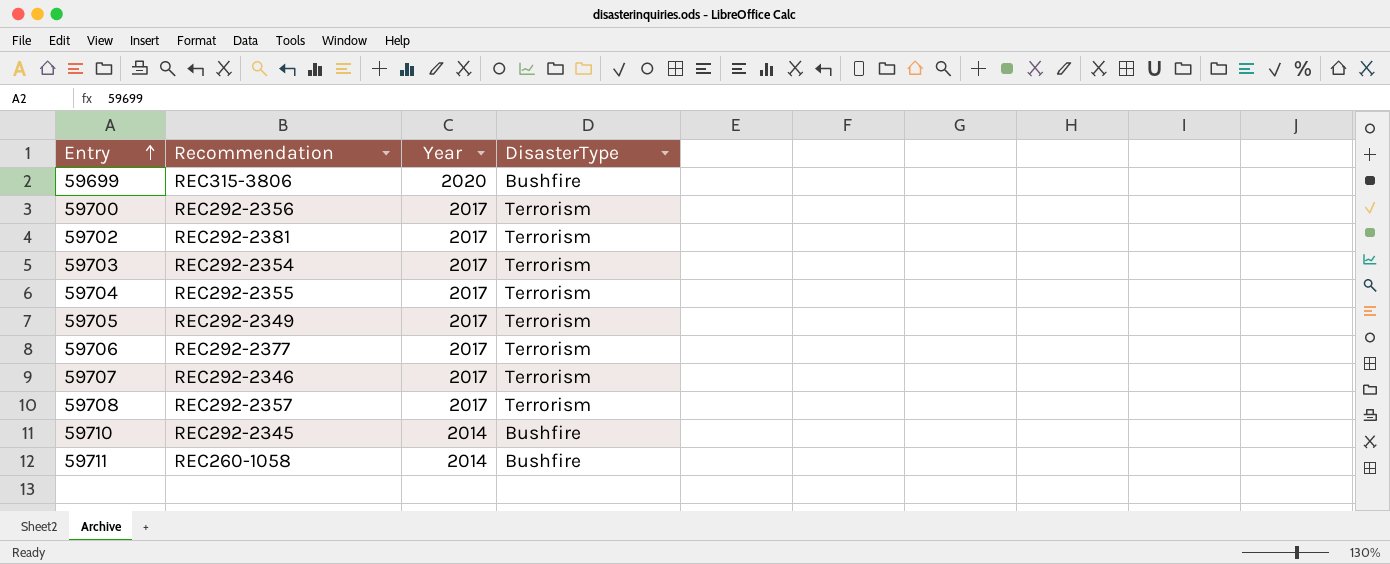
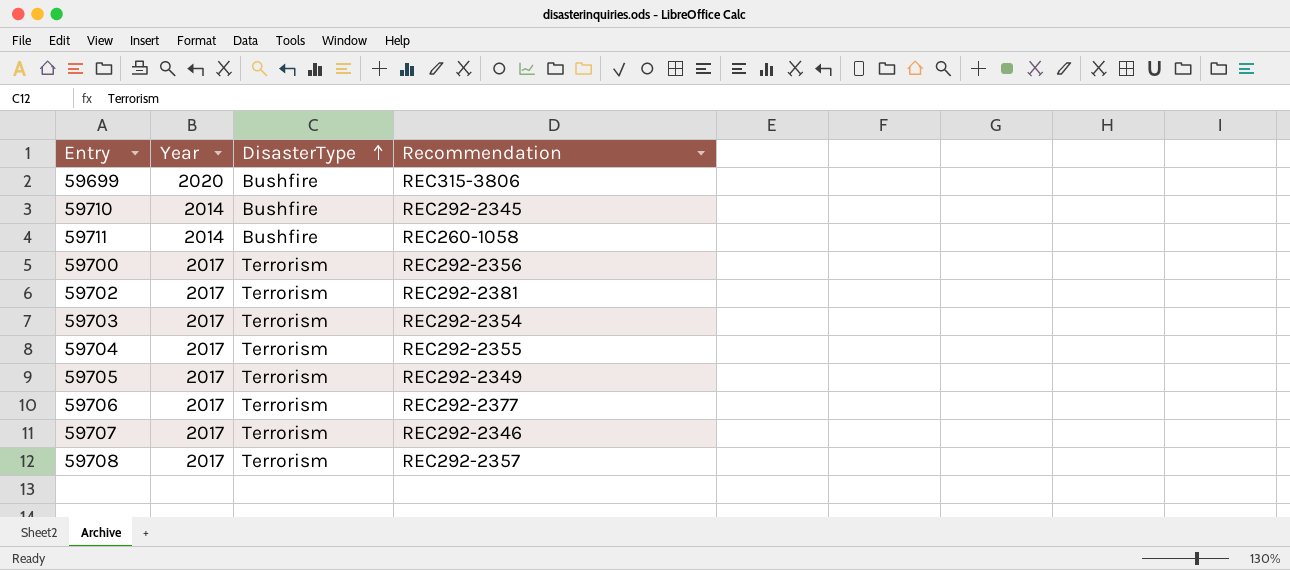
row order: Entry ascending -> DisasterType ascending
column Recommendation | position: 2 -> 4

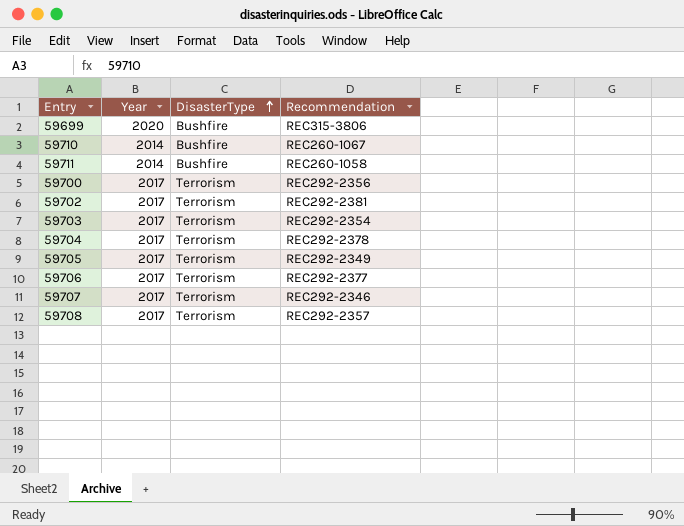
59710 | Recommendation: REC292-2345 -> REC260-1067
59704 | Recommendation: REC292-2355 -> REC292-2378

